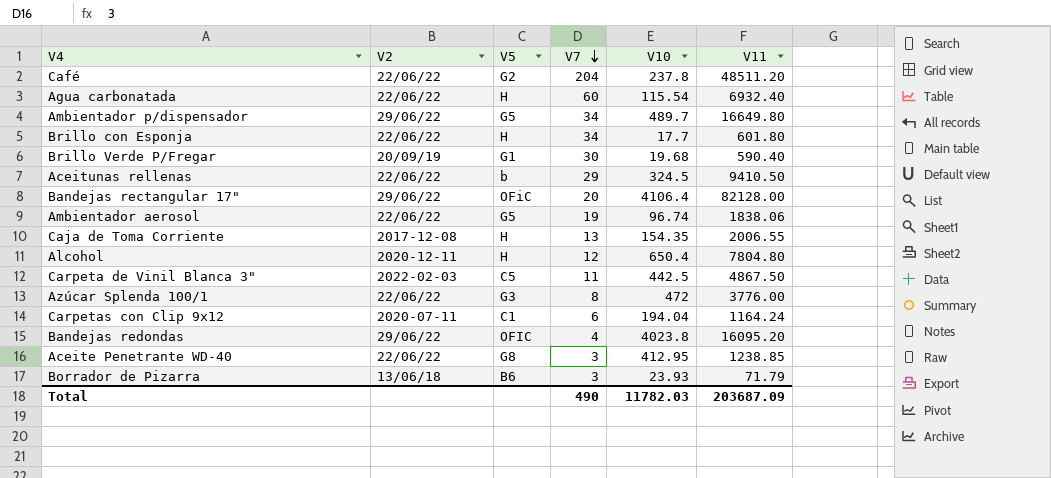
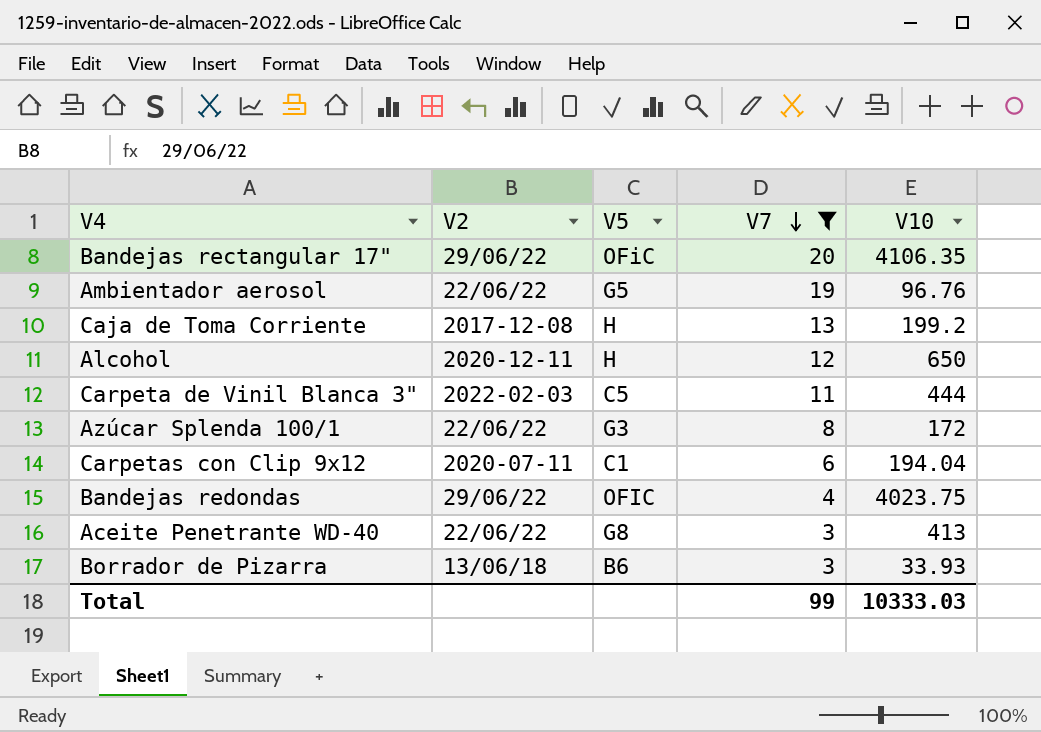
filter: none -> V7 <= 20
column V11 | formula: [V7] * [V10] -> none
Bandejas rectangular 17" | V10: 4106.4 -> 4106.35
Ambientador aerosol | V10: 96.74 -> 96.76
Caja de Toma Corriente | V10: 154.35 -> 199.2
Alcohol | V10: 650.4 -> 650
Carpeta de Vinil Blanca 3" | V10: 442.5 -> 444
Azúcar Splenda 100/1 | V10: 472 -> 172
Bandejas redondas | V10: 4023.8 -> 4023.75
Aceite Penetrante WD-40 | V10: 412.95 -> 413
Borrador de Pizarra | V10: 23.93 -> 33.93
Total | V7: 490 -> 99
Total | V10: 11782.03 -> 10333.03

